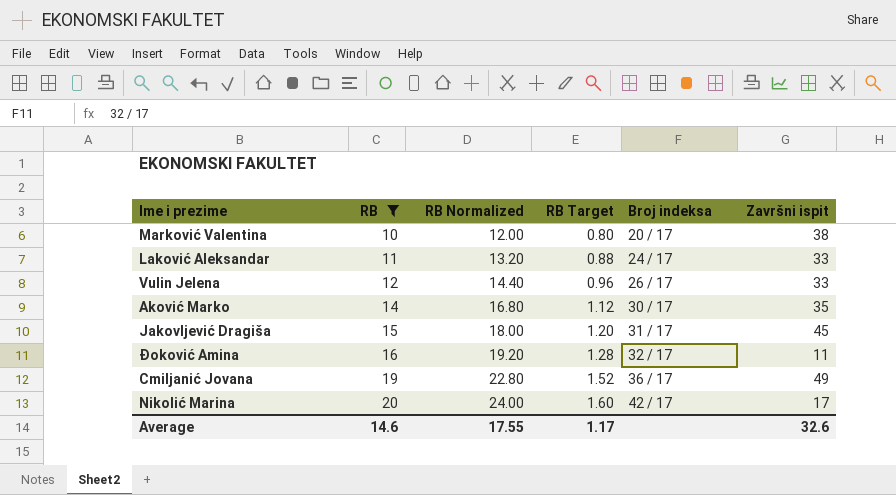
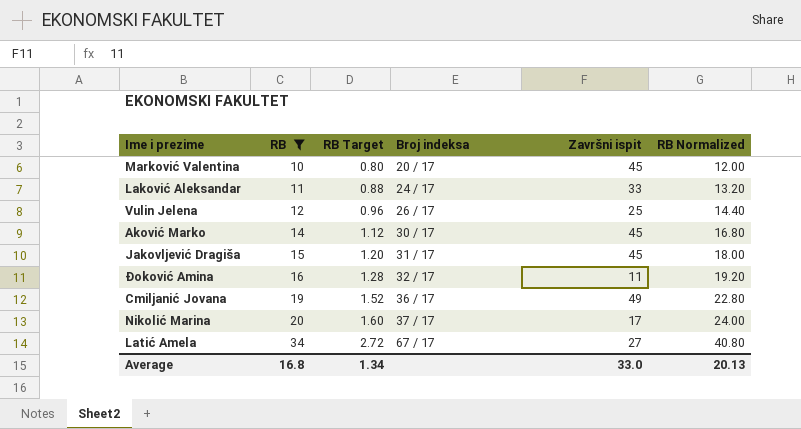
column RB Normalized | position: 3 -> 6
Marković Valentina | Završni ispit: 38 -> 45
Vulin Jelena | Završni ispit: 33 -> 25
Aković Marko | Završni ispit: 35 -> 45
Nikolić Marina | Broj indeksa: 42 / 17 -> 37 / 17
row Latić Amela: none -> 34 | 2.72 | 67 / 17 | 27 | 40.80
Average | RB: 14.6 -> 16.8
Average | RB Target: 1.17 -> 1.34
Average | Završni ispit: 32.6 -> 33.0
Average | RB Normalized: 17.55 -> 20.13

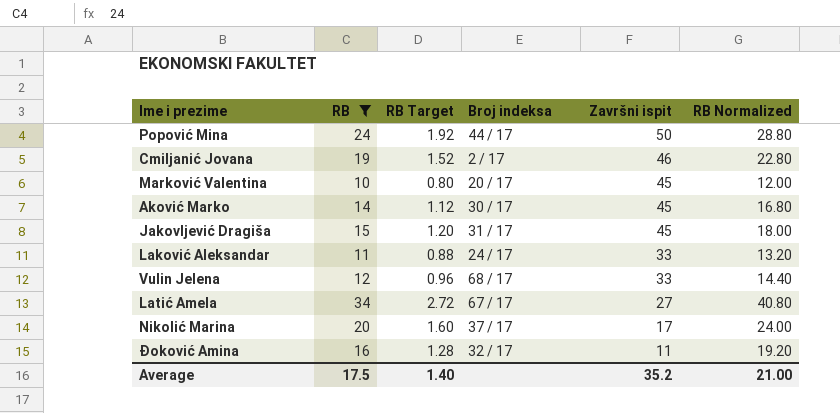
row order: RB ascending -> Završni ispit descending
row Popović Mina: none -> 24 | 1.92 | 44 / 17 | 50 | 28.80
Cmiljanić Jovana | Broj indeksa: 36 / 17 -> 2 / 17
Cmiljanić Jovana | Završni ispit: 49 -> 46
Vulin Jelena | Broj indeksa: 26 / 17 -> 68 / 17
Vulin Jelena | Završni ispit: 25 -> 33
Average | RB: 16.8 -> 17.5
Average | RB Target: 1.34 -> 1.40
Average | Završni ispit: 33.0 -> 35.2
Average | RB Normalized: 20.13 -> 21.00

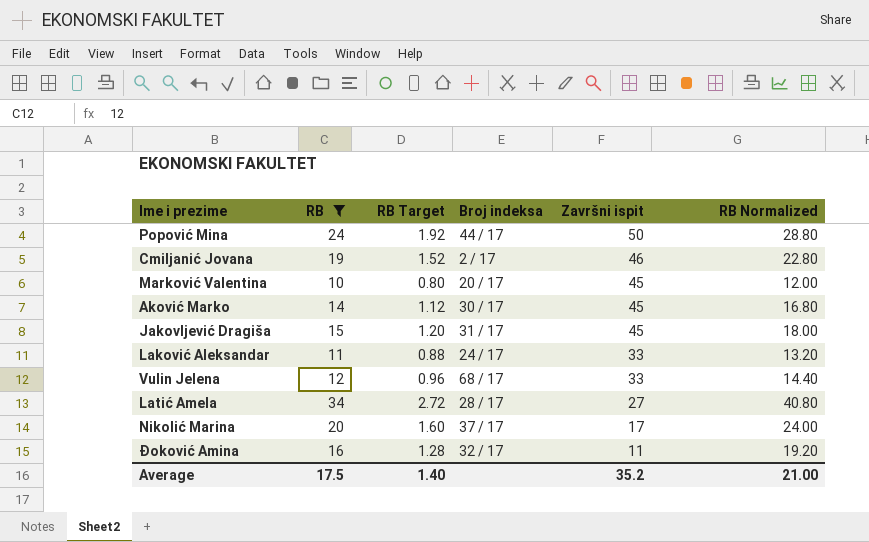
Latić Amela | Broj indeksa: 67 / 17 -> 28 / 17

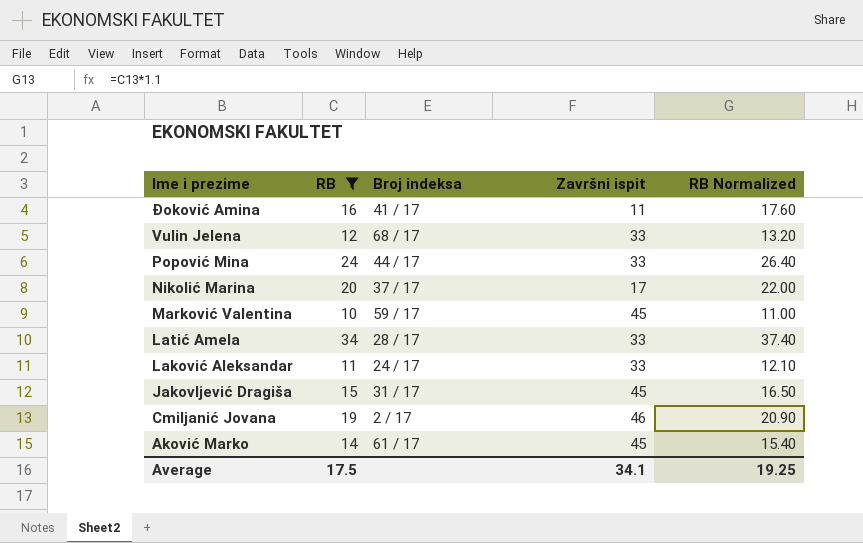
row order: Završni ispit descending -> Ime i prezime descending
column RB Target | formula: [RB] * 0.08 -> none
column RB Normalized | formula: [RB] * 1.2 -> [RB] * 1.1
Ðoković Amina | Broj indeksa: 32 / 17 -> 41 / 17
Popović Mina | Završni ispit: 50 -> 33
Marković Valentina | Broj indeksa: 20 / 17 -> 59 / 17
Latić Amela | Završni ispit: 27 -> 33
Aković Marko | Broj indeksa: 30 / 17 -> 61 / 17
Average | Završni ispit: 35.2 -> 34.1
Average | RB Normalized: 21.00 -> 19.25

